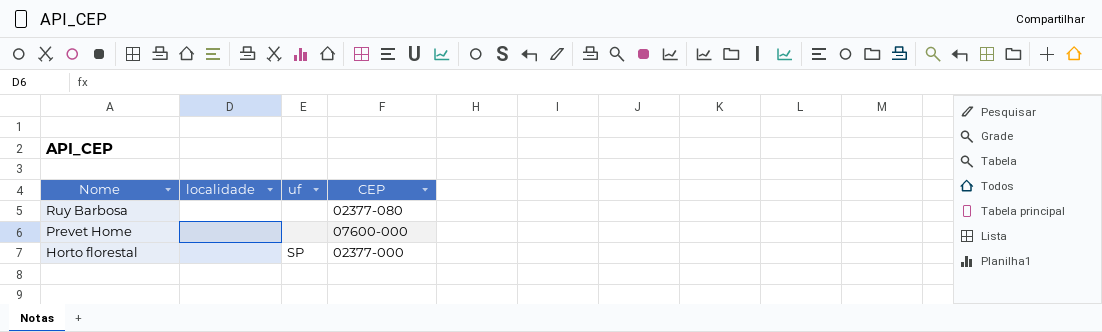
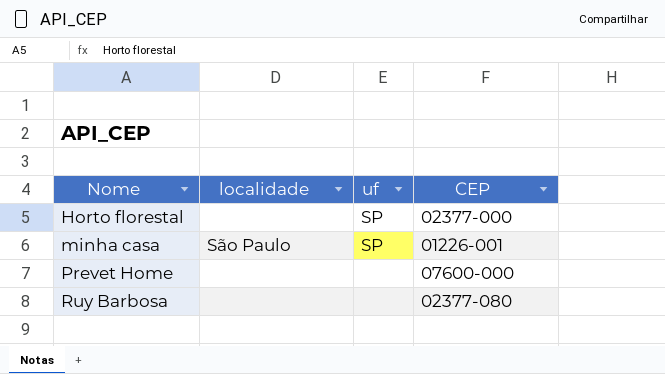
row order: Nome descending -> Nome ascending
row minha casa: none -> São Paulo | SP | 01226-001

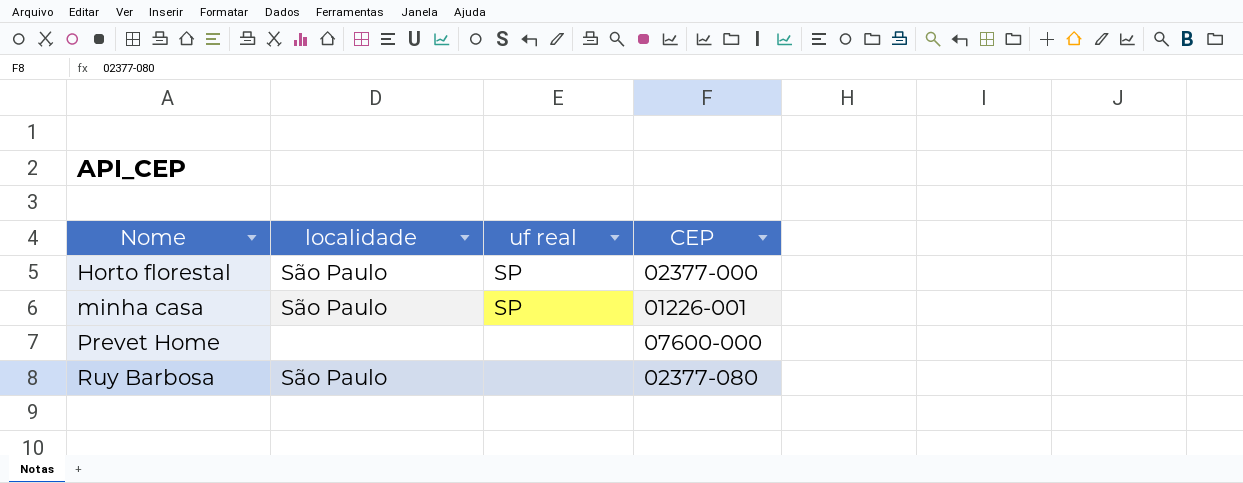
column name: uf -> uf real
Horto florestal | localidade: none -> São Paulo
Ruy Barbosa | localidade: none -> São Paulo

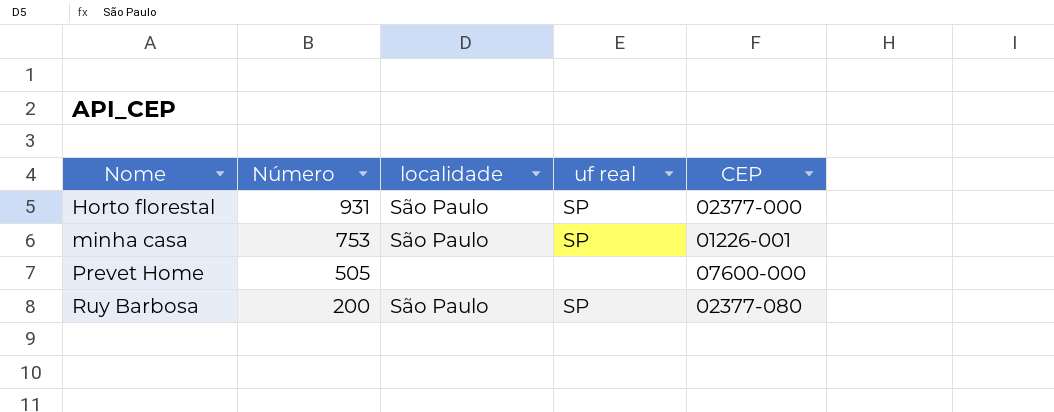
column Número | position: none -> 2
Ruy Barbosa | uf real: none -> SP

